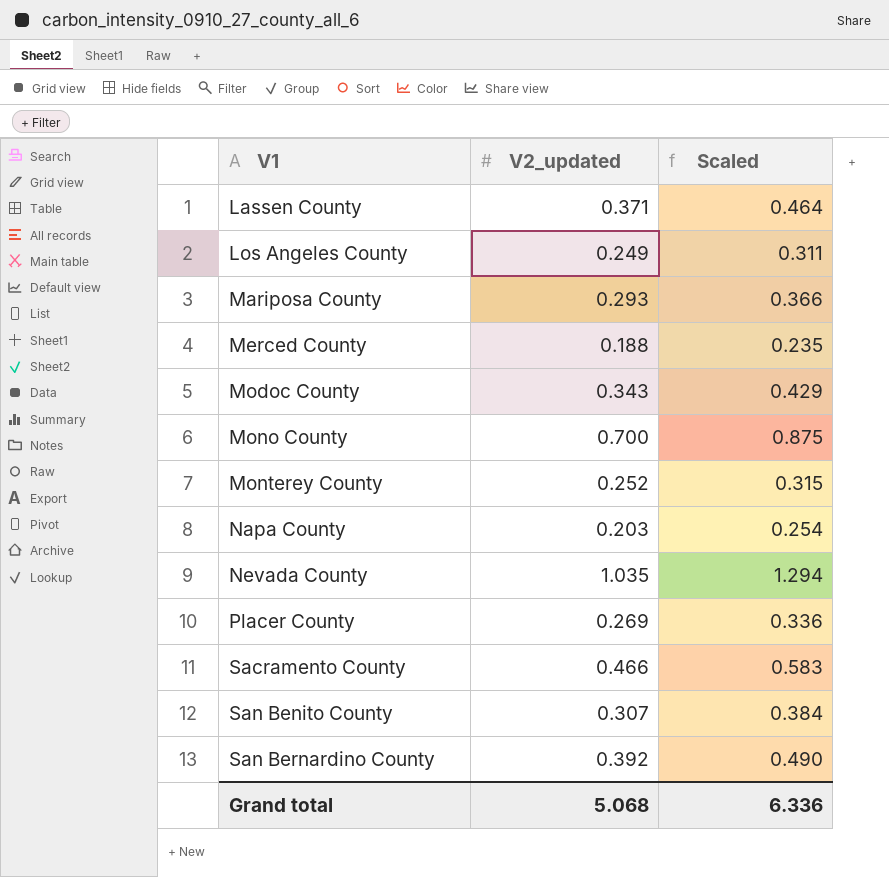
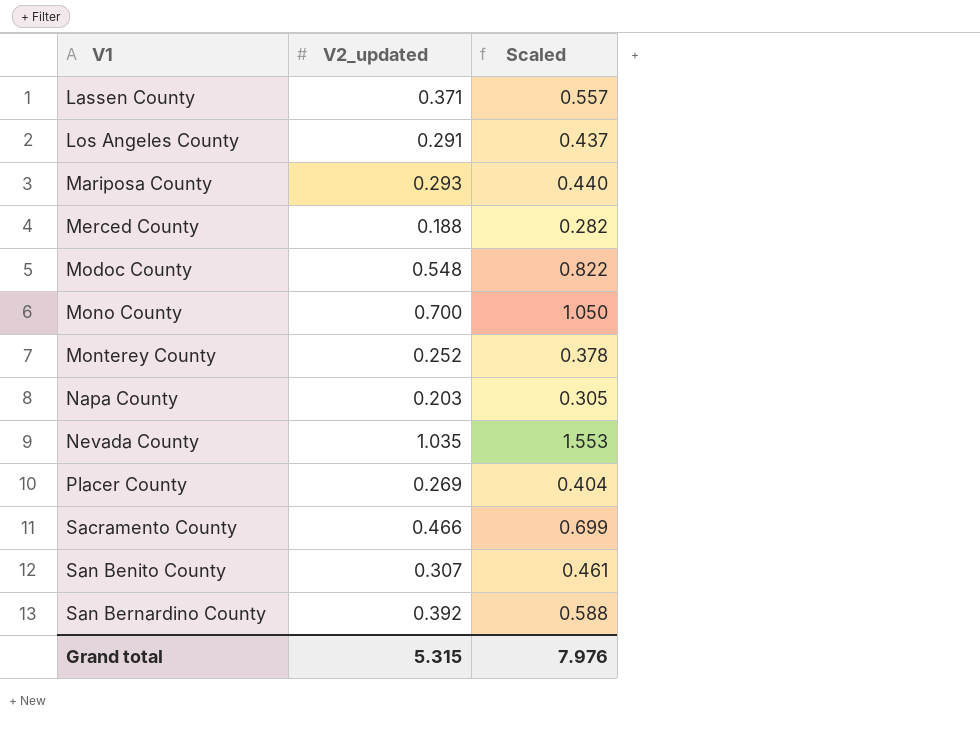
column Scaled | formula: [V2_updated] * 1.25 -> [V2_updated] * 1.5
Los Angeles County | V2_updated: 0.249 -> 0.291
Modoc County | V2_updated: 0.343 -> 0.548
Grand total | V2_updated: 5.068 -> 5.315
Grand total | Scaled: 6.336 -> 7.976

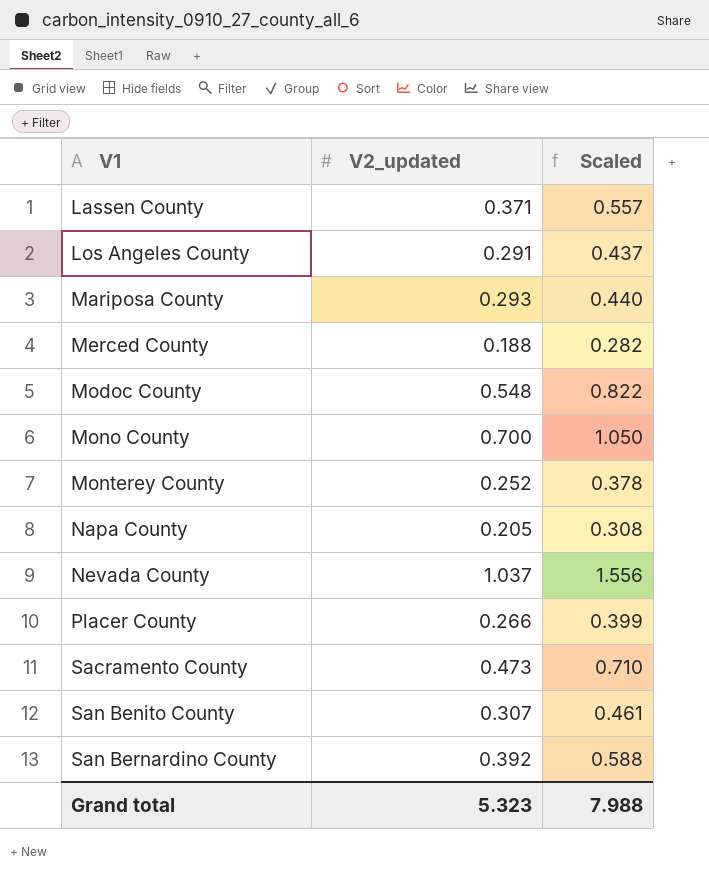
Napa County | V2_updated: 0.203 -> 0.205
Napa County | Scaled: 0.305 -> 0.308
Nevada County | V2_updated: 1.035 -> 1.037
Nevada County | Scaled: 1.553 -> 1.556
Placer County | V2_updated: 0.269 -> 0.266
Placer County | Scaled: 0.404 -> 0.399
Sacramento County | V2_updated: 0.466 -> 0.473
Sacramento County | Scaled: 0.699 -> 0.710
Grand total | V2_updated: 5.315 -> 5.323
Grand total | Scaled: 7.976 -> 7.988

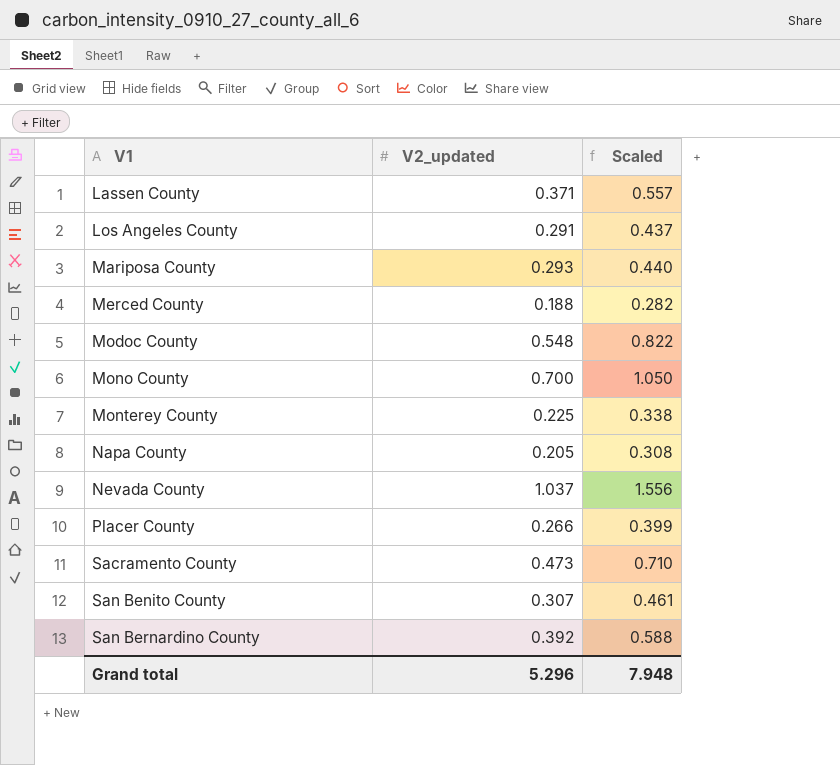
Monterey County | V2_updated: 0.252 -> 0.225
Monterey County | Scaled: 0.378 -> 0.338
Grand total | V2_updated: 5.323 -> 5.296
Grand total | Scaled: 7.988 -> 7.948

